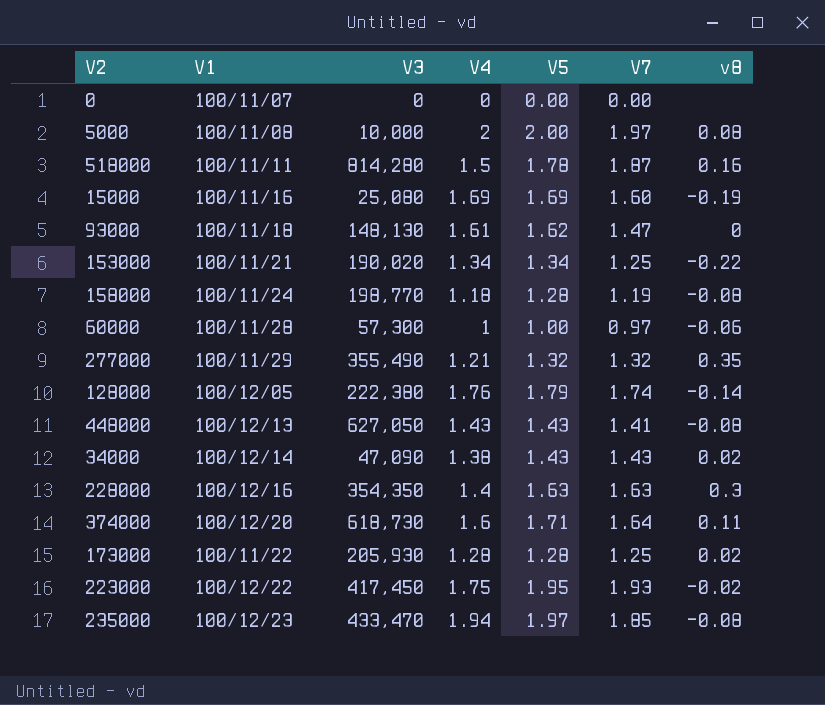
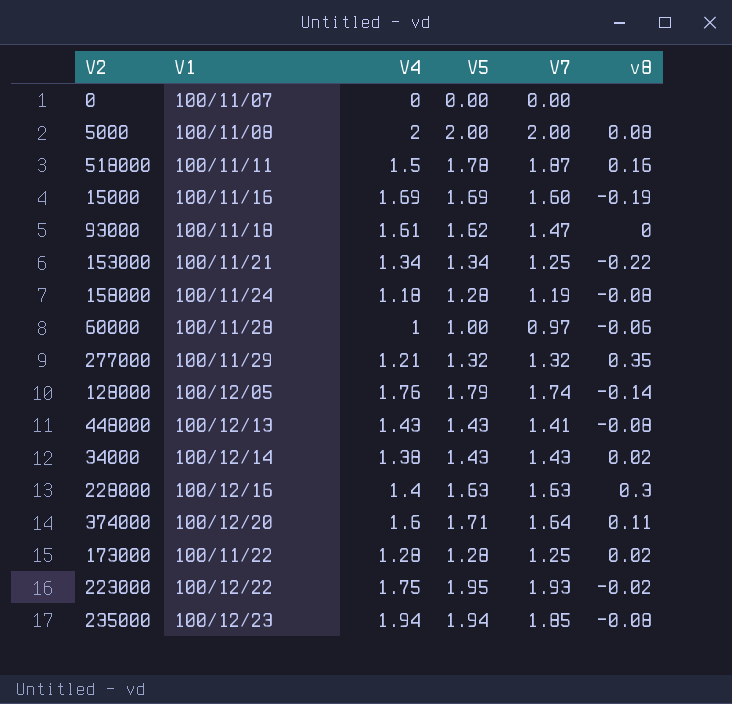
column V3 | position: 3 -> none
5000 | V7: 1.97 -> 2.00
235000 | V5: 1.97 -> 1.94

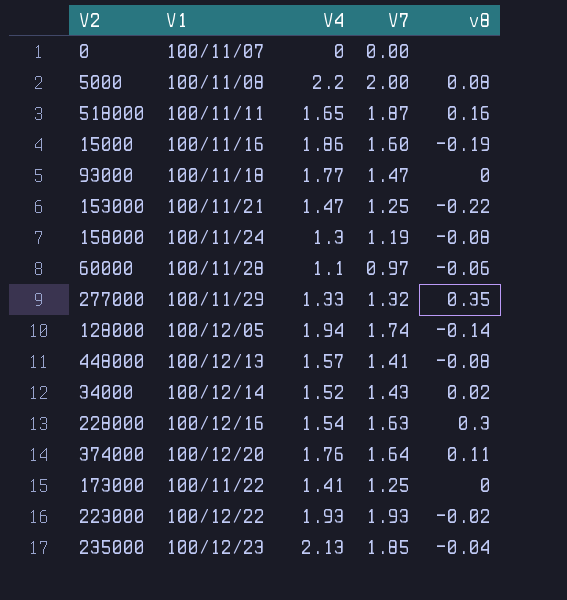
column V5 | position: 4 -> none
5000 | V4: 2 -> 2.2
518000 | V4: 1.5 -> 1.65
15000 | V4: 1.69 -> 1.86
93000 | V4: 1.61 -> 1.77
153000 | V4: 1.34 -> 1.47
158000 | V4: 1.18 -> 1.3
60000 | V4: 1 -> 1.1
277000 | V4: 1.21 -> 1.33
128000 | V4: 1.76 -> 1.94
448000 | V4: 1.43 -> 1.57
34000 | V4: 1.38 -> 1.52
228000 | V4: 1.4 -> 1.54
374000 | V4: 1.6 -> 1.76
173000 | V4: 1.28 -> 1.41
173000 | v8: 0.02 -> 0
223000 | V4: 1.75 -> 1.93
235000 | V4: 1.94 -> 2.13
235000 | v8: -0.08 -> -0.04

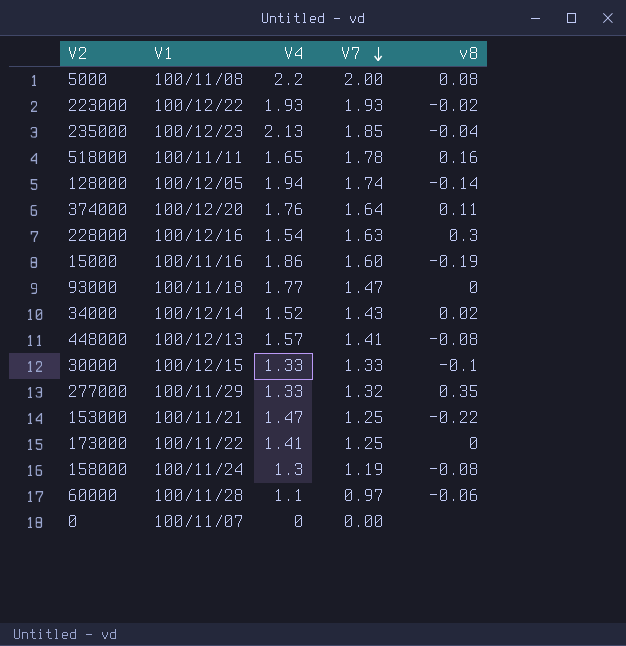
row order: none -> V7 descending
518000 | V7: 1.87 -> 1.78
row 30000: none -> 100/12/15 | 1.33 | 1.33 | -0.1

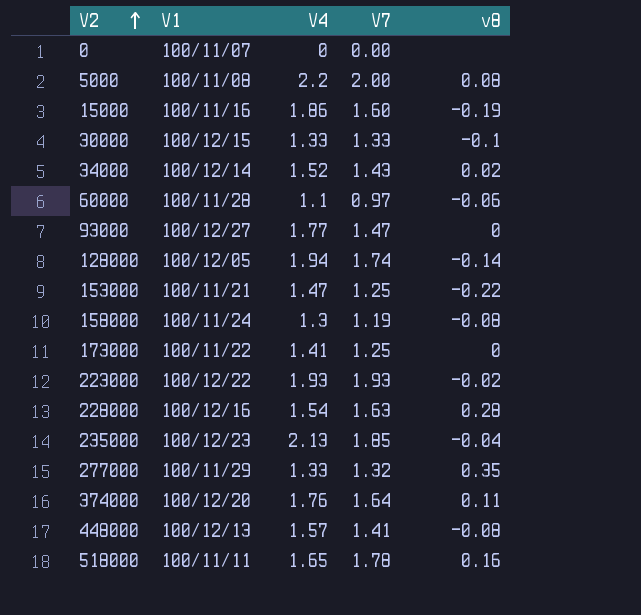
row order: V7 descending -> V2 ascending
93000 | V1: 100/11/18 -> 100/12/27
228000 | v8: 0.3 -> 0.28

